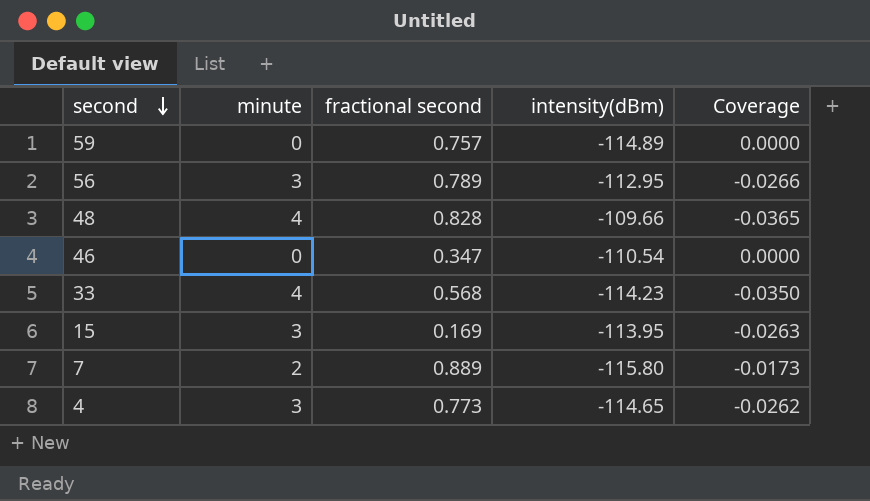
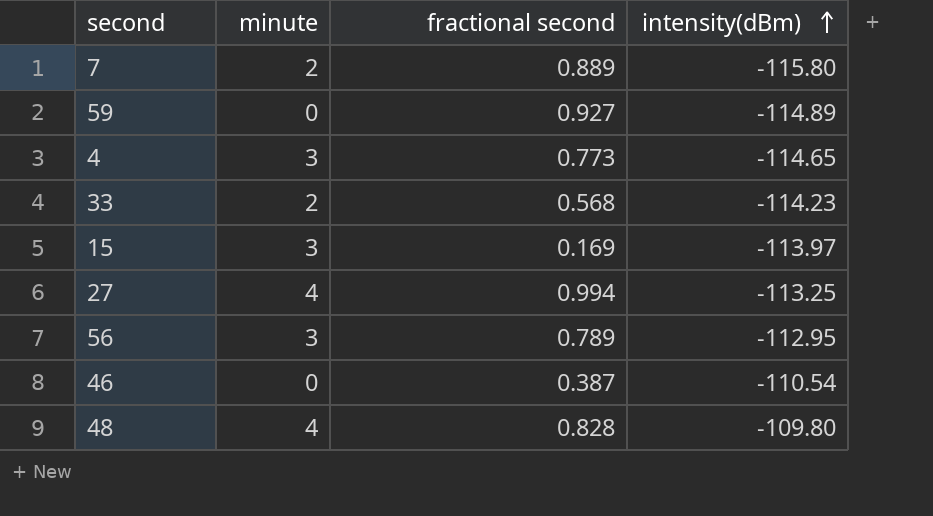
row order: second descending -> intensity(dBm) ascending
column Coverage | formula: [minute] / [intensity(dBm)] -> none
59 | fractional second: 0.757 -> 0.927
33 | minute: 4 -> 2
15 | intensity(dBm): -113.95 -> -113.97
row 27: none -> 4 | 0.994 | -113.25
46 | fractional second: 0.347 -> 0.387
48 | intensity(dBm): -109.66 -> -109.80

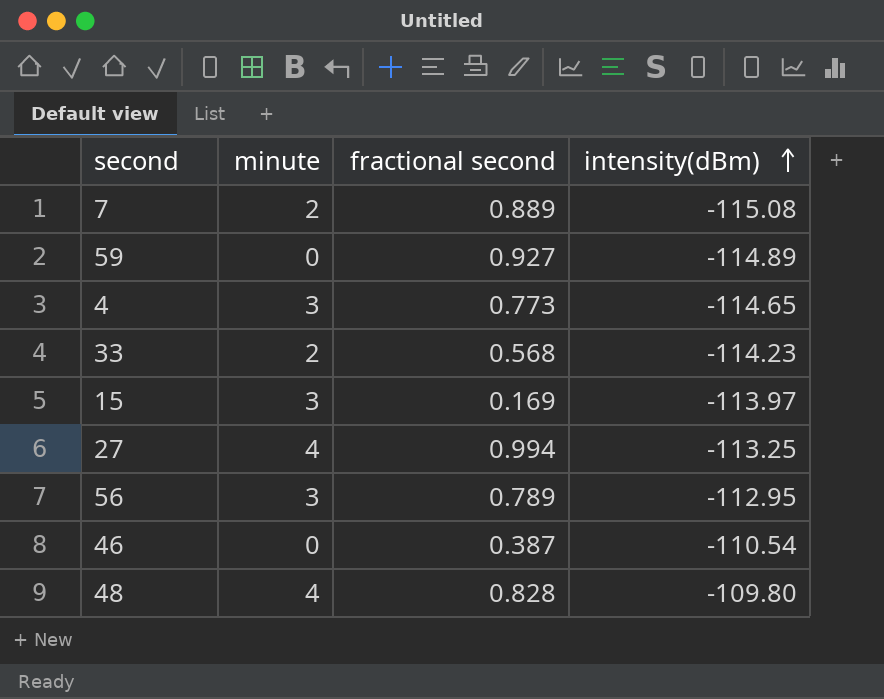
7 | intensity(dBm): -115.80 -> -115.08

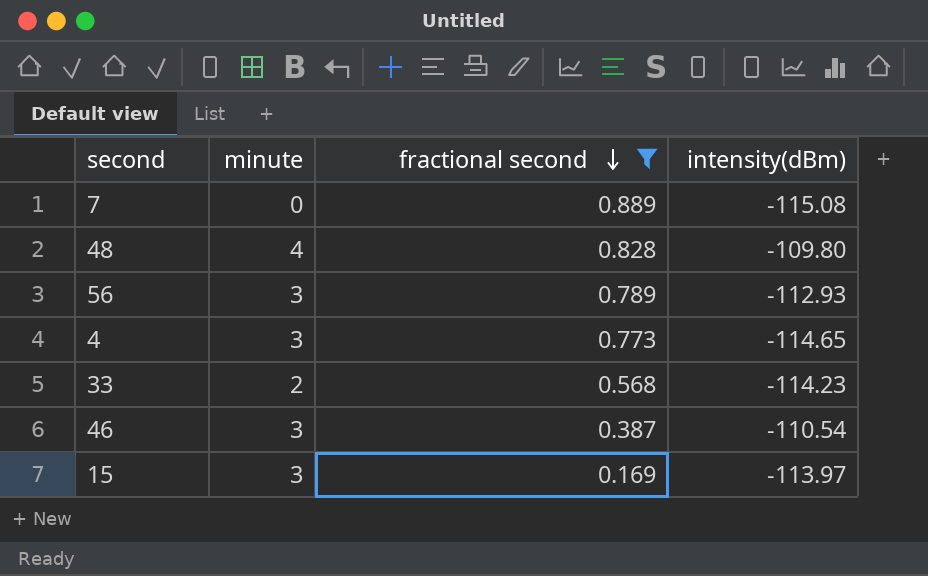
filter: none -> fractional second <= 0.889
row order: intensity(dBm) ascending -> fractional second descending
7 | minute: 2 -> 0
56 | intensity(dBm): -112.95 -> -112.93
46 | minute: 0 -> 3

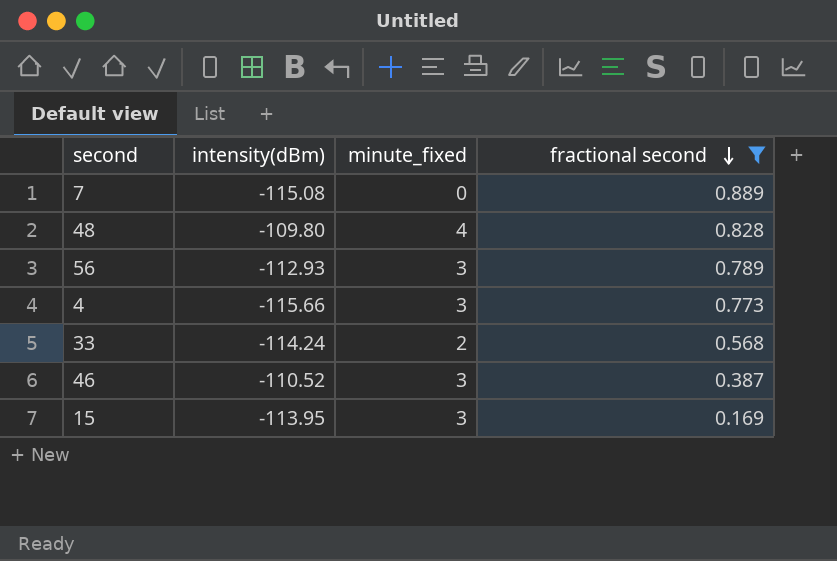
column intensity(dBm) | position: 4 -> 2
column name: minute -> minute_fixed
4 | intensity(dBm): -114.65 -> -115.66
33 | intensity(dBm): -114.23 -> -114.24
46 | intensity(dBm): -110.54 -> -110.52
15 | intensity(dBm): -113.97 -> -113.95

